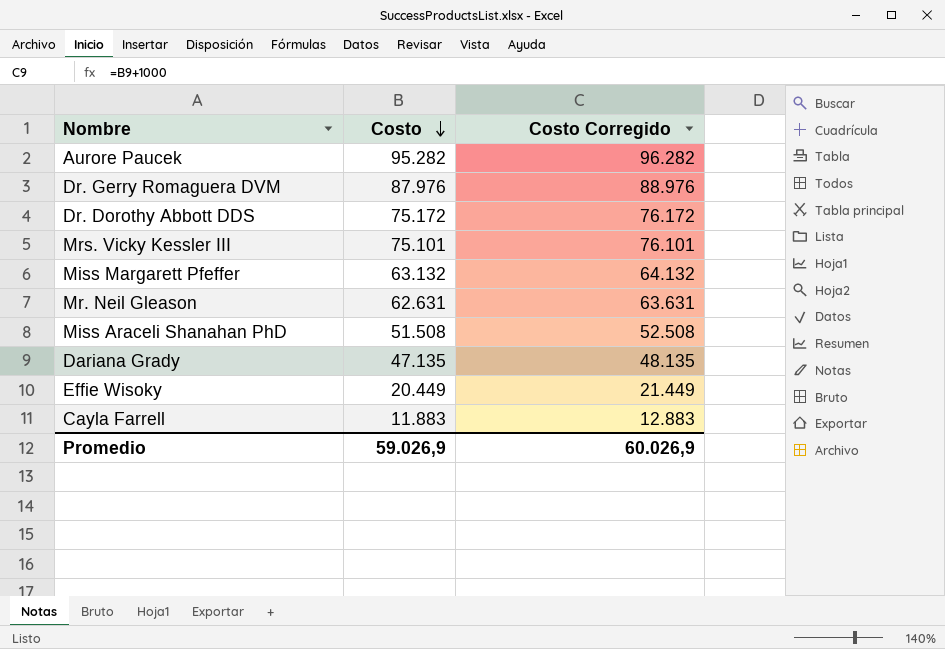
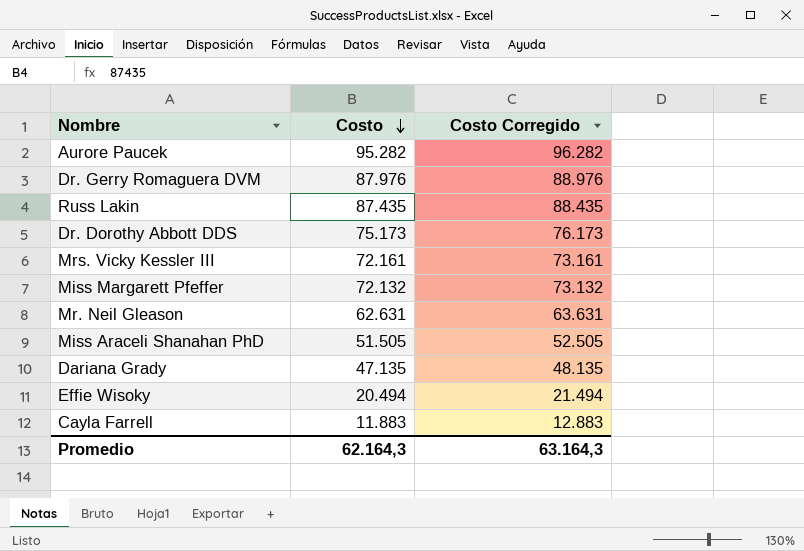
row Russ Lakin: none -> 87.435 | 88.435
Dr. Dorothy Abbott DDS | Costo: 75.172 -> 75.173
Dr. Dorothy Abbott DDS | Costo Corregido: 76.172 -> 76.173
Mrs. Vicky Kessler III | Costo: 75.101 -> 72.161
Mrs. Vicky Kessler III | Costo Corregido: 76.101 -> 73.161
Miss Margarett Pfeffer | Costo: 63.132 -> 72.132
Miss Margarett Pfeffer | Costo Corregido: 64.132 -> 73.132
Miss Araceli Shanahan PhD | Costo: 51.508 -> 51.505
Miss Araceli Shanahan PhD | Costo Corregido: 52.508 -> 52.505
Effie Wisoky | Costo: 20.449 -> 20.494
Effie Wisoky | Costo Corregido: 21.449 -> 21.494
Promedio | Costo: 59.026,9 -> 62.164,3
Promedio | Costo Corregido: 60.026,9 -> 63.164,3

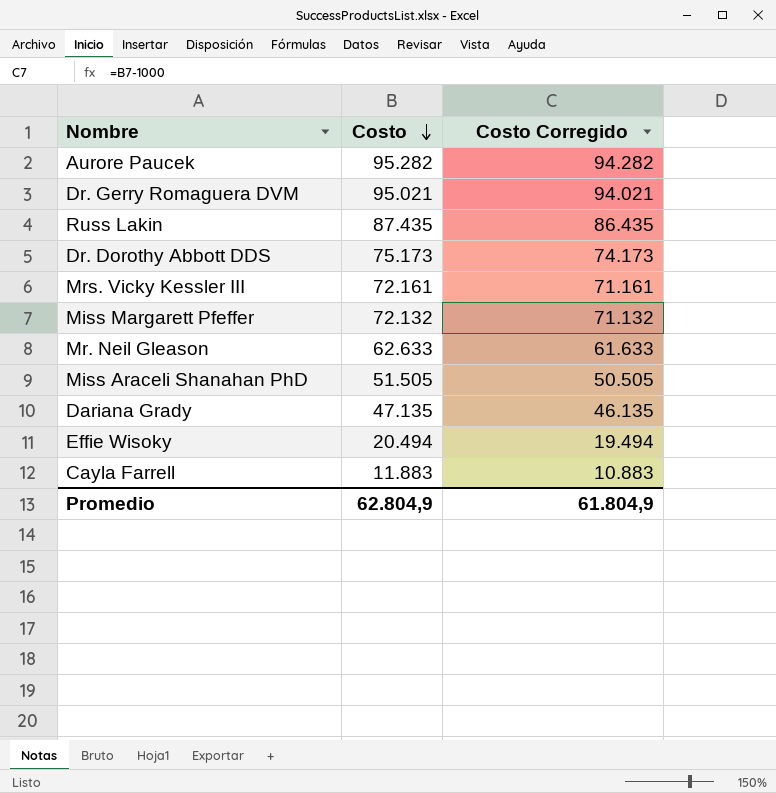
column Costo Corregido | formula: [Costo] + 1000 -> [Costo] - 1000
Dr. Gerry Romaguera DVM | Costo: 87.976 -> 95.021
Mr. Neil Gleason | Costo: 62.631 -> 62.633
Promedio | Costo: 62.164,3 -> 62.804,9
Promedio | Costo Corregido: 63.164,3 -> 61.804,9

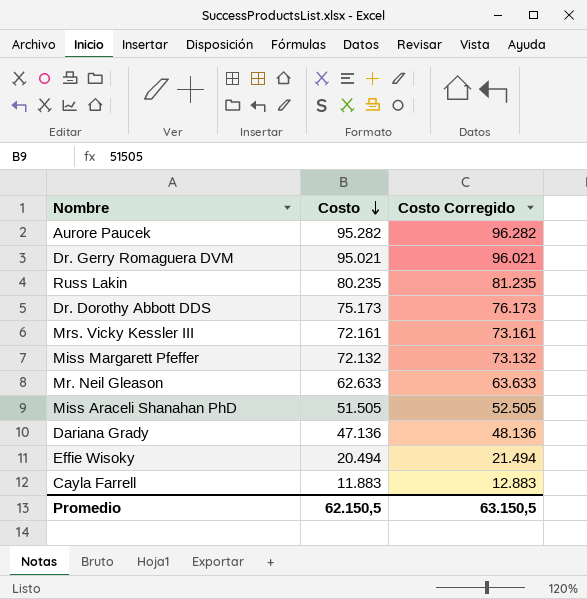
column Costo Corregido | formula: [Costo] - 1000 -> [Costo] + 1000
Russ Lakin | Costo: 87.435 -> 80.235
Dariana Grady | Costo: 47.135 -> 47.136
Promedio | Costo: 62.804,9 -> 62.150,5
Promedio | Costo Corregido: 61.804,9 -> 63.150,5

